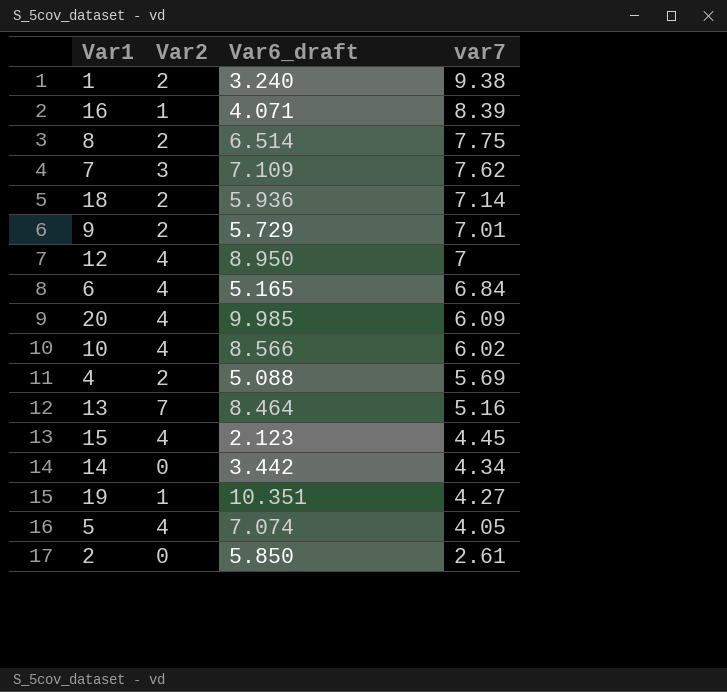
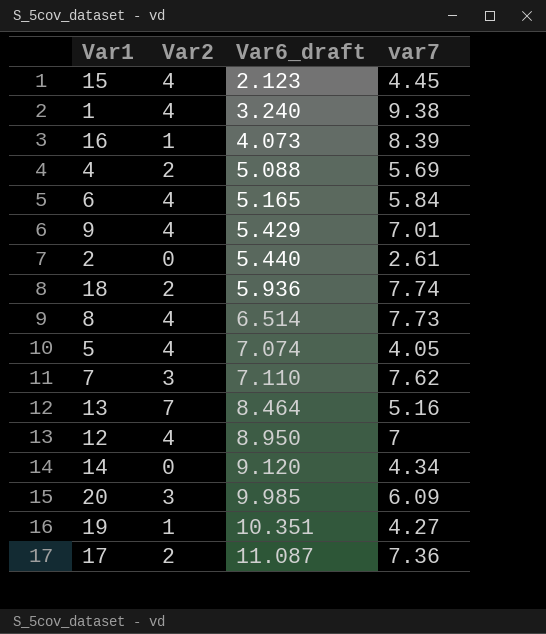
row order: var7 descending -> Var6_draft ascending
row 10: 4 | 8.566 | 6.02 -> none
1 | Var2: 2 -> 4
16 | Var6_draft: 4.071 -> 4.073
6 | var7: 6.84 -> 5.84
9 | Var2: 2 -> 4
9 | Var6_draft: 5.729 -> 5.429
2 | Var6_draft: 5.850 -> 5.440
18 | var7: 7.14 -> 7.74
8 | Var2: 2 -> 4
8 | var7: 7.75 -> 7.73
7 | Var6_draft: 7.109 -> 7.110
14 | Var6_draft: 3.442 -> 9.120
20 | Var2: 4 -> 3
row 17: none -> 2 | 11.087 | 7.36

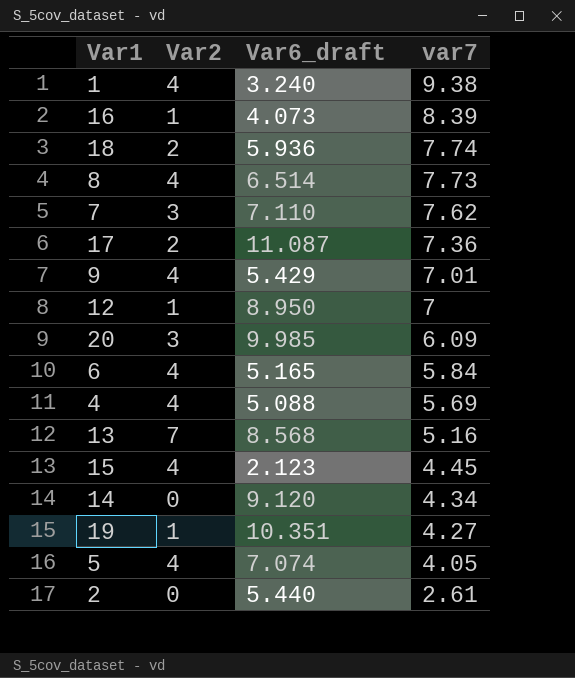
row order: Var6_draft ascending -> var7 descending
12 | Var2: 4 -> 1
4 | Var2: 2 -> 4
13 | Var6_draft: 8.464 -> 8.568

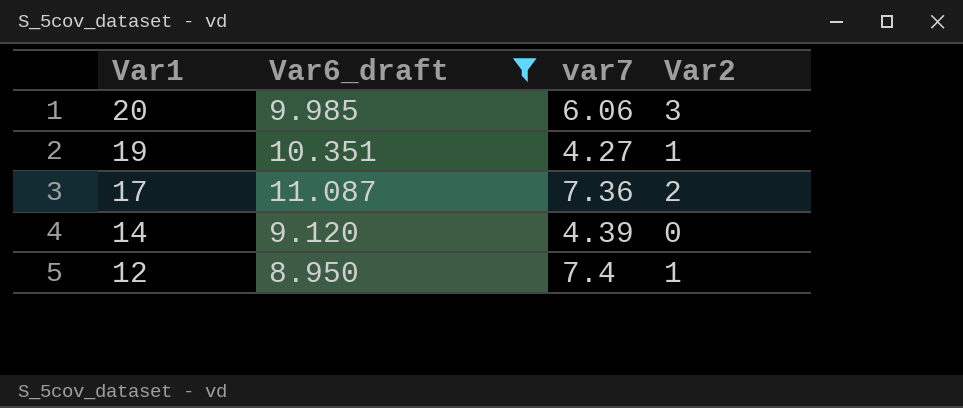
filter: none -> Var6_draft >= 8.950
row order: var7 descending -> Var1 descending
column Var2 | position: 2 -> 4
20 | var7: 6.09 -> 6.06
14 | var7: 4.34 -> 4.39
12 | var7: 7 -> 7.4

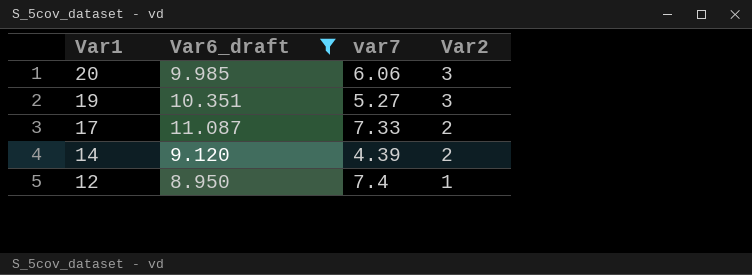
19 | var7: 4.27 -> 5.27
19 | Var2: 1 -> 3
17 | var7: 7.36 -> 7.33
14 | Var2: 0 -> 2

